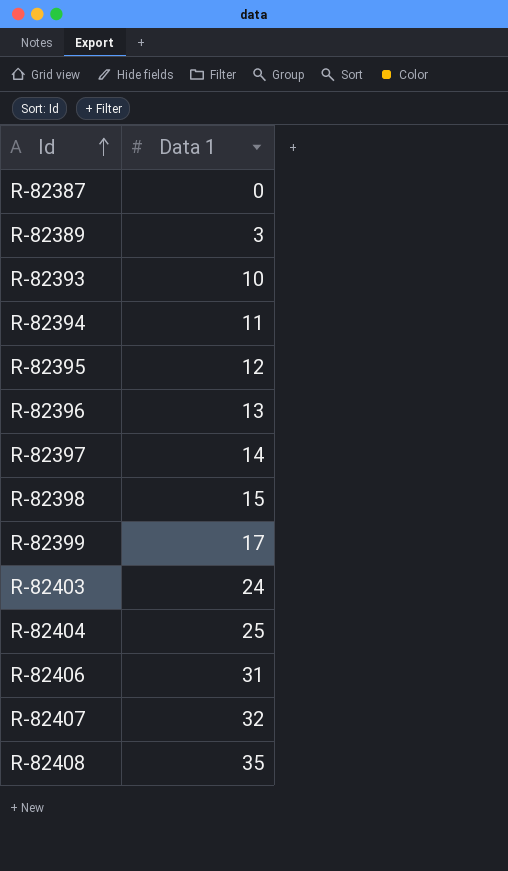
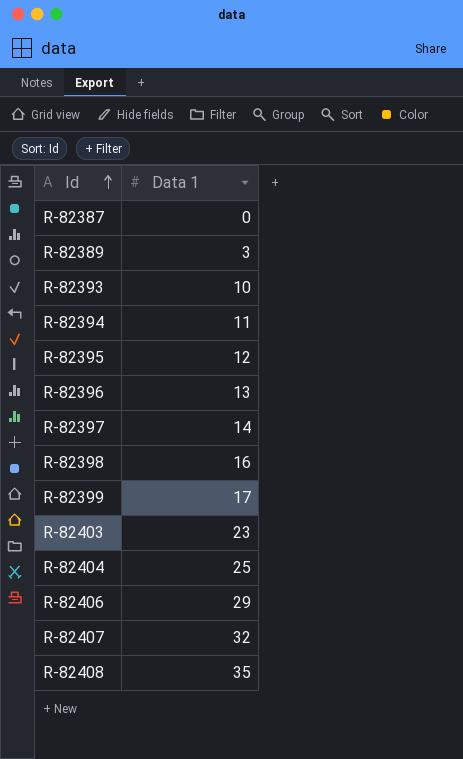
R-82398 | Data 1: 15 -> 16
R-82403 | Data 1: 24 -> 23
R-82406 | Data 1: 31 -> 29

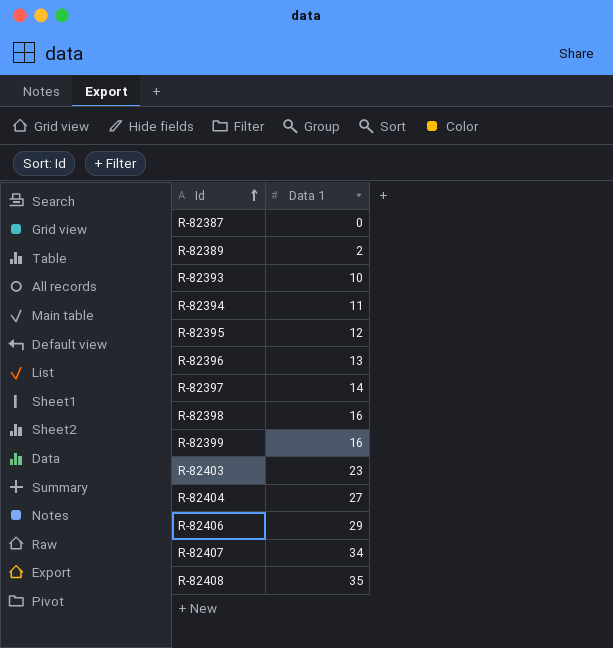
R-82389 | Data 1: 3 -> 2
R-82399 | Data 1: 17 -> 16
R-82404 | Data 1: 25 -> 27
R-82407 | Data 1: 32 -> 34

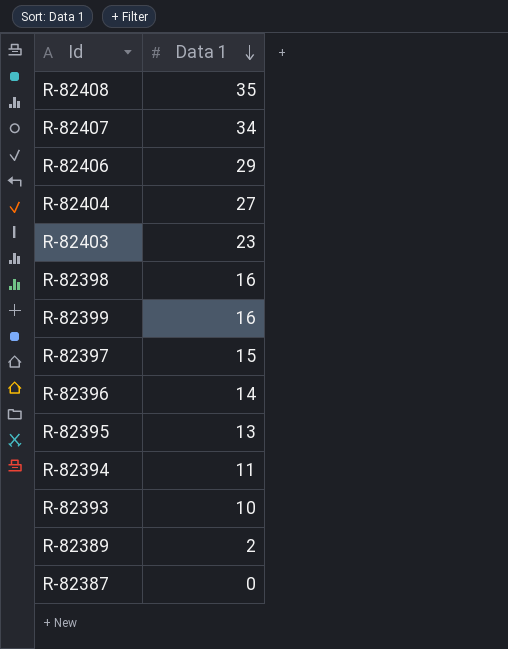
row order: Id ascending -> Data 1 descending
R-82397 | Data 1: 14 -> 15
R-82396 | Data 1: 13 -> 14
R-82395 | Data 1: 12 -> 13

